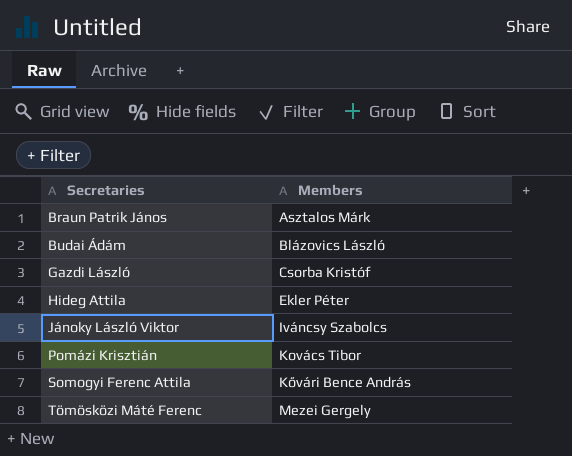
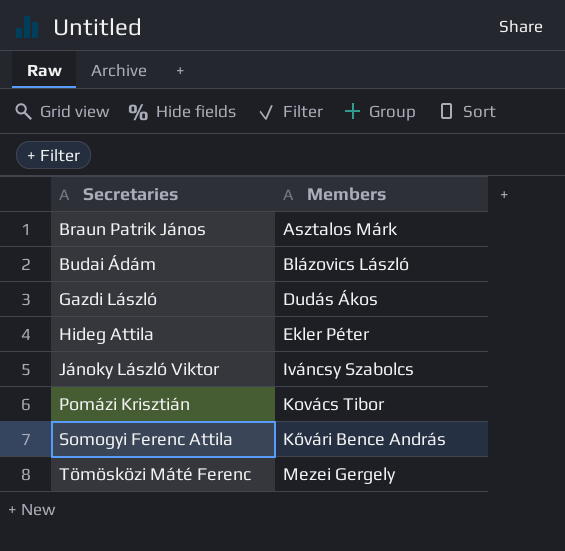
Gazdi László | Members: Csorba Kristóf -> Dudás Ákos

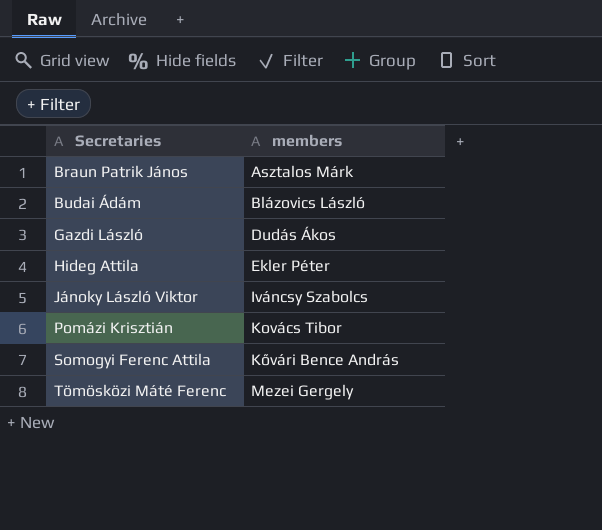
column name: Members -> members

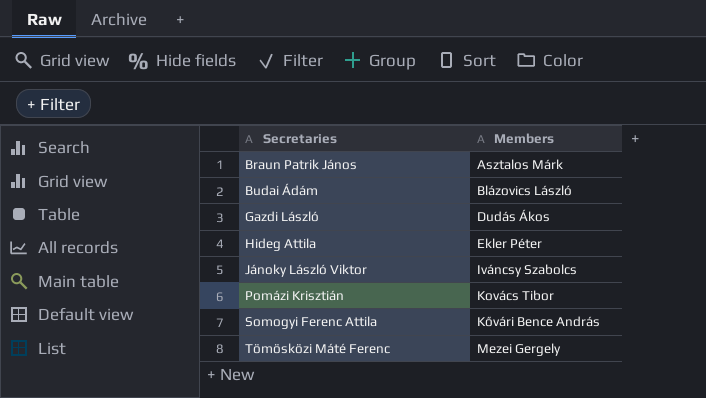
column name: members -> Members

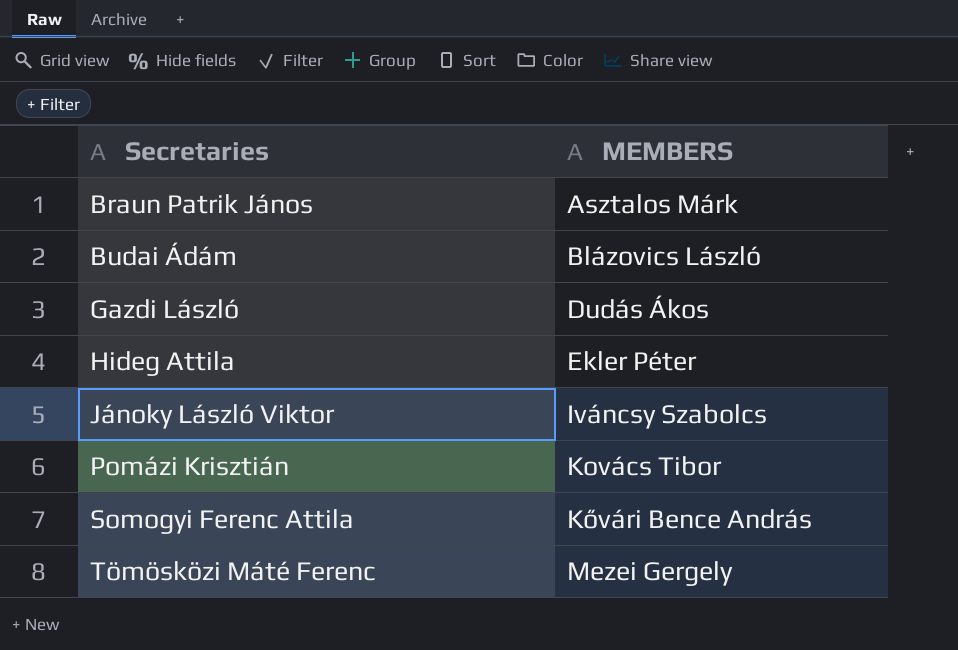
column name: Members -> MEMBERS

